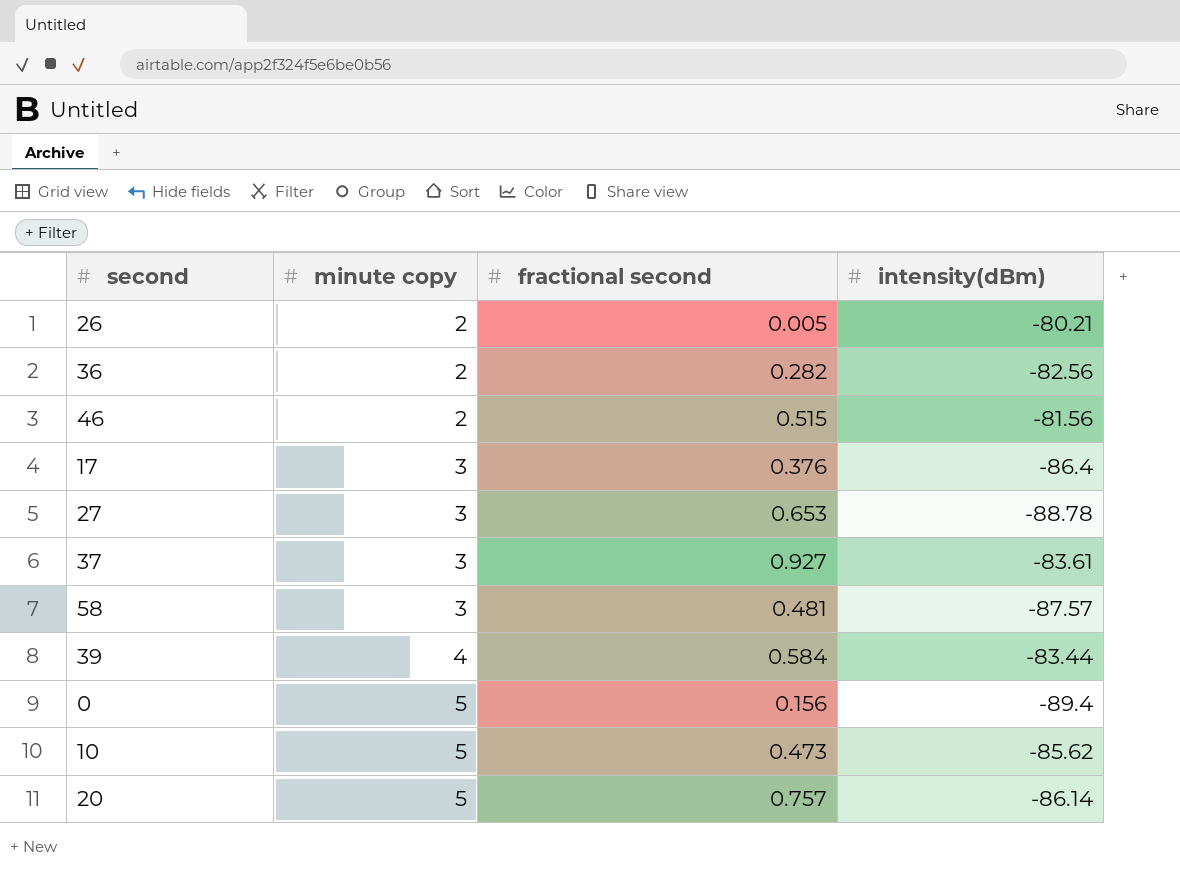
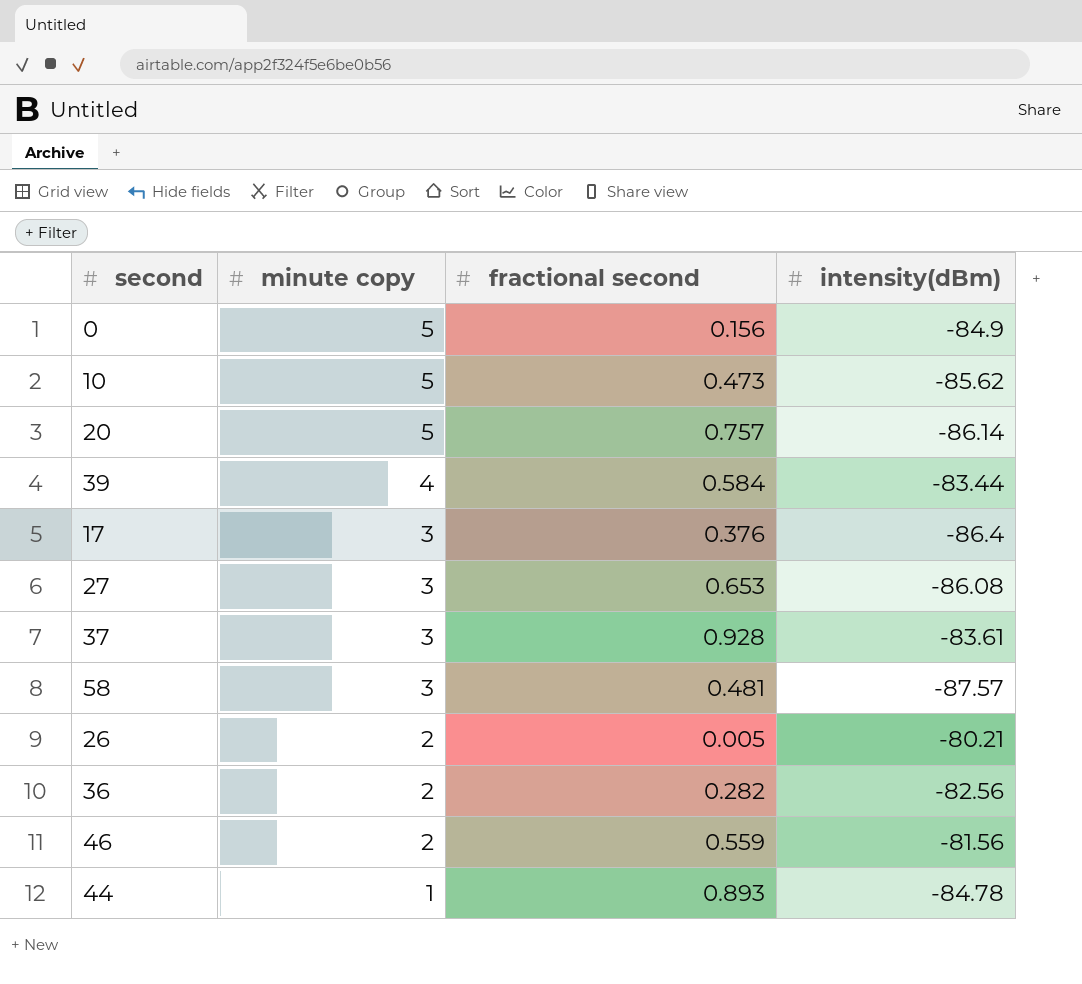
row order: minute copy ascending -> minute copy descending
0 | intensity(dBm): -89.4 -> -84.9
27 | intensity(dBm): -88.78 -> -86.08
37 | fractional second: 0.927 -> 0.928
46 | fractional second: 0.515 -> 0.559
row 44: none -> 1 | 0.893 | -84.78

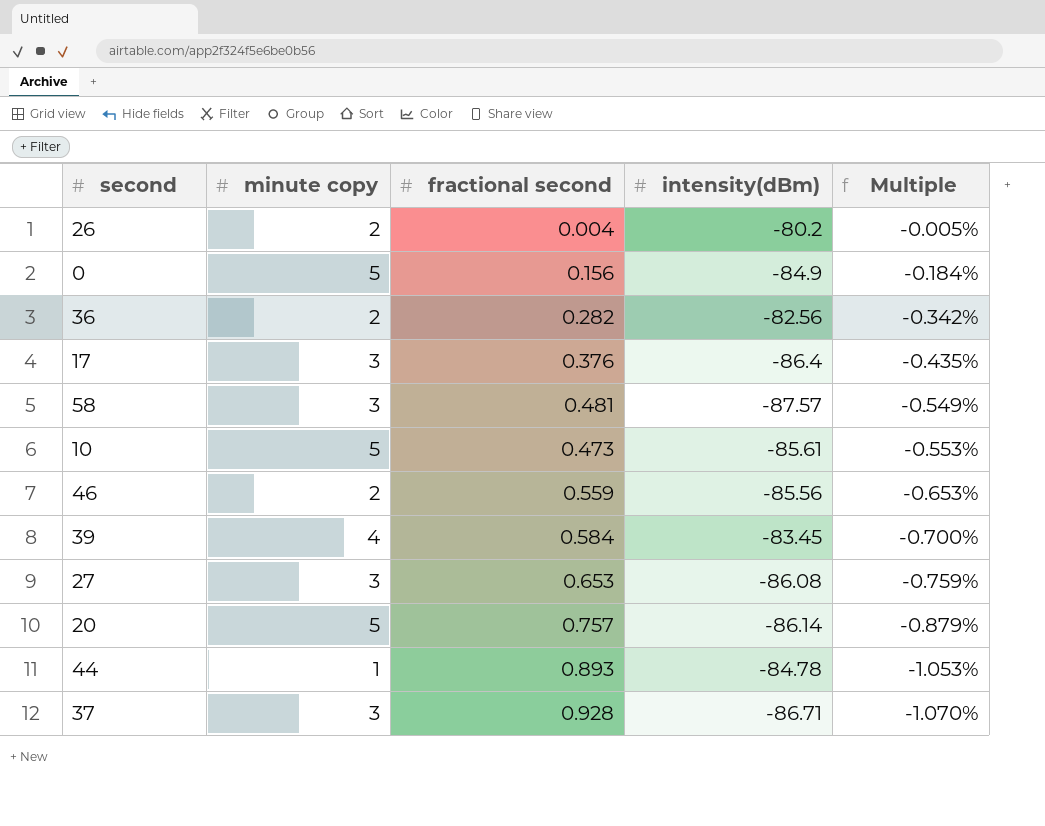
row order: minute copy descending -> Multiple descending
column Multiple | formula: none -> [fractional second] / [intensity(dBm)]
26 | fractional second: 0.005 -> 0.004
26 | intensity(dBm): -80.21 -> -80.2
10 | intensity(dBm): -85.62 -> -85.61
46 | intensity(dBm): -81.56 -> -85.56
39 | intensity(dBm): -83.44 -> -83.45
37 | intensity(dBm): -83.61 -> -86.71

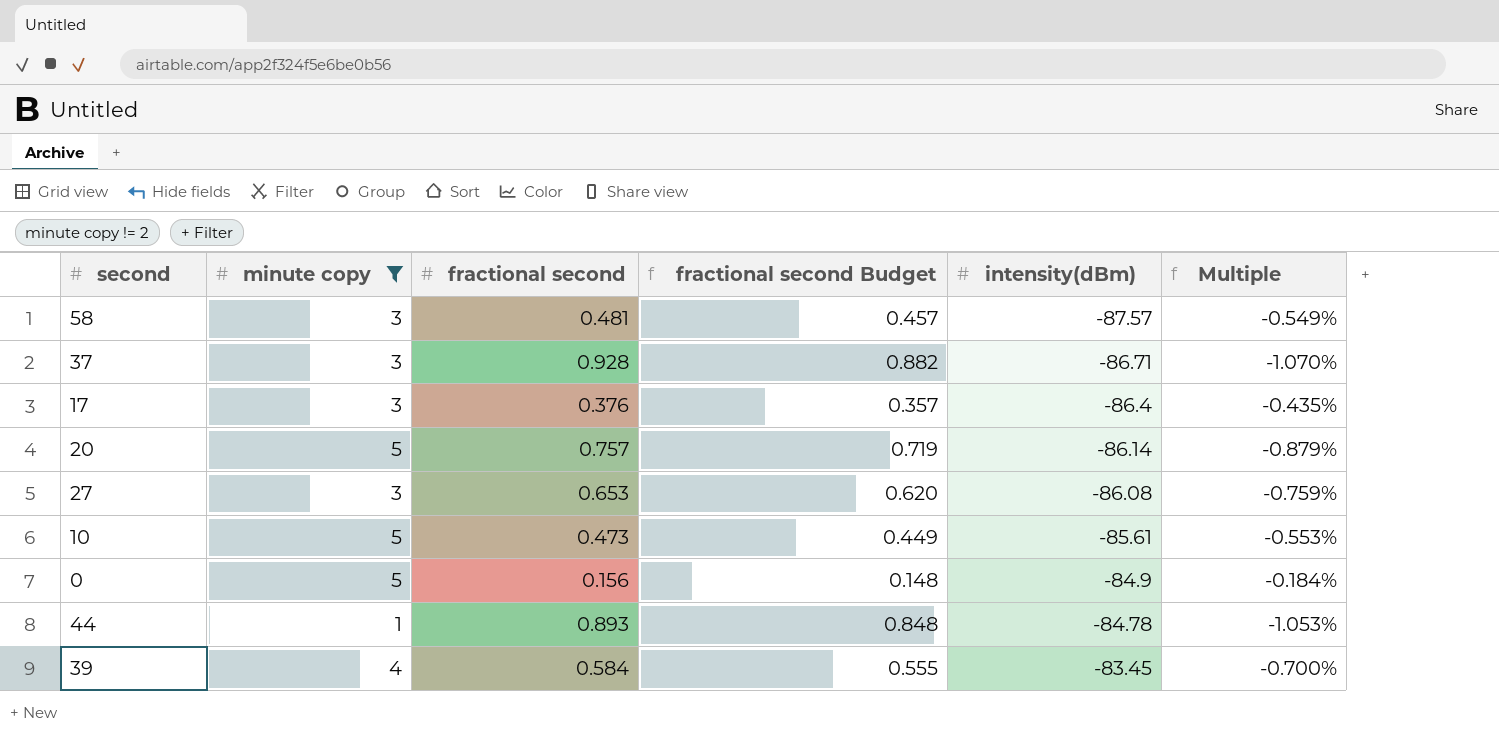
filter: none -> minute copy != 2
row order: Multiple descending -> intensity(dBm) ascending
column fractional second Budget | formula: none -> [fractional second] * 0.95

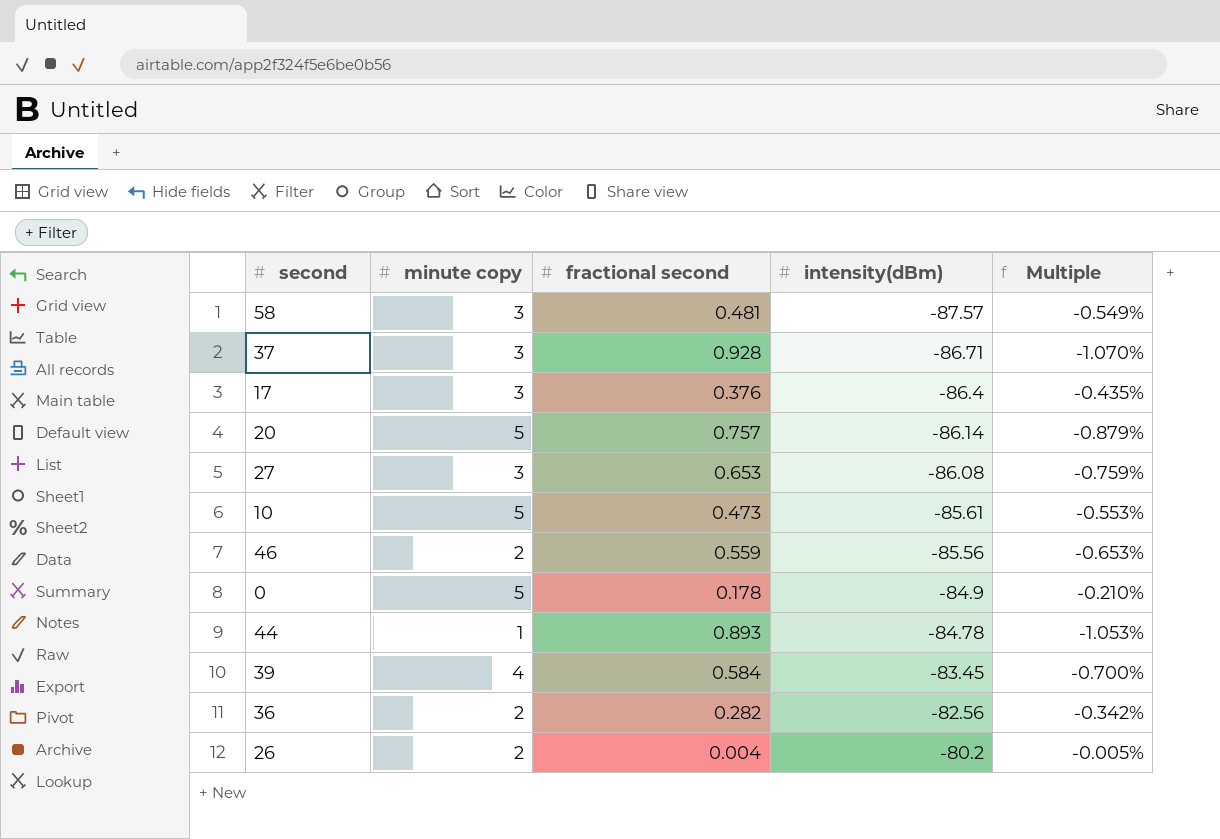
filter: minute copy != 2 -> none
column fractional second Budget | formula: [fractional second] * 0.95 -> none
0 | fractional second: 0.156 -> 0.178
0 | Multiple: -0.184% -> -0.210%

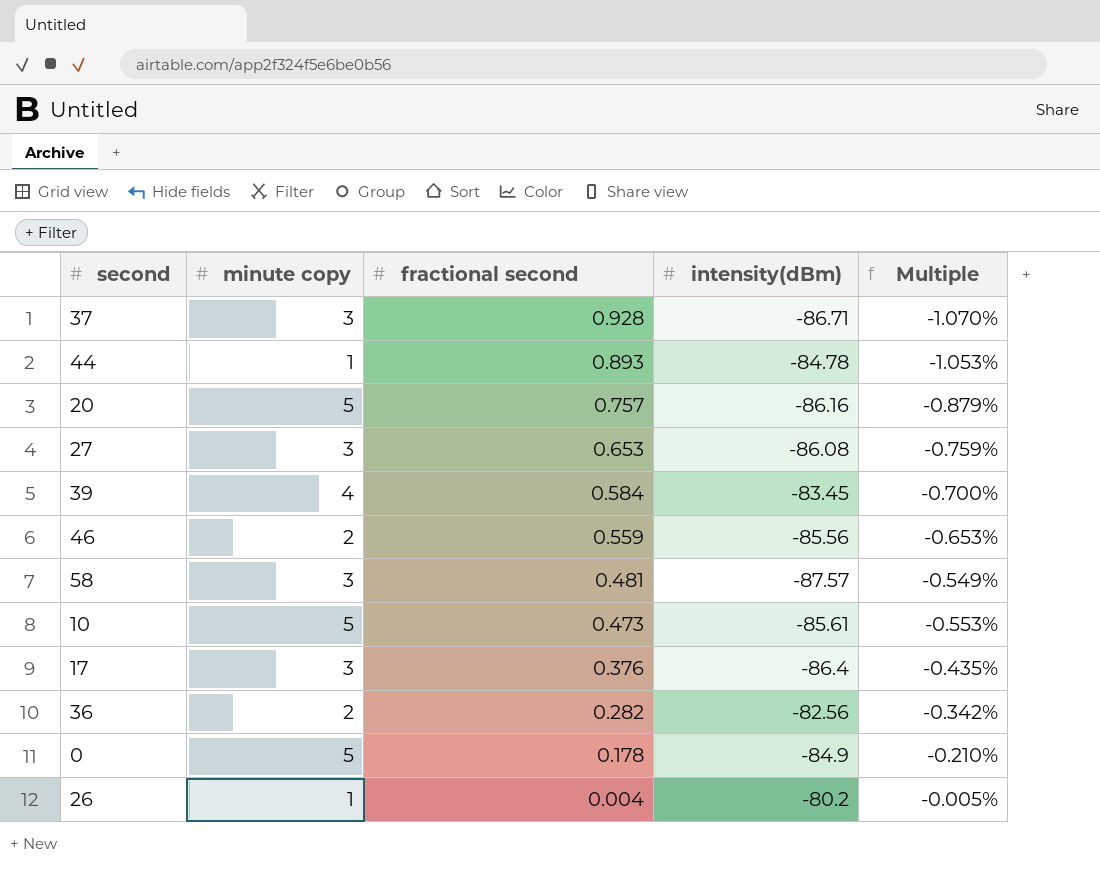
row order: intensity(dBm) ascending -> fractional second descending
20 | intensity(dBm): -86.14 -> -86.16
26 | minute copy: 2 -> 1

